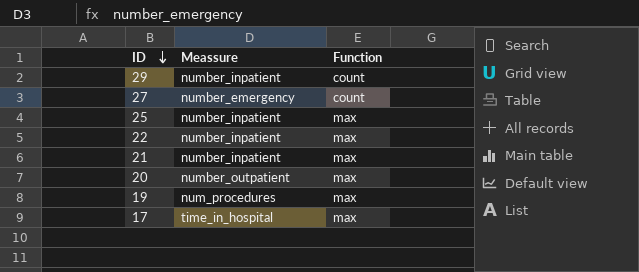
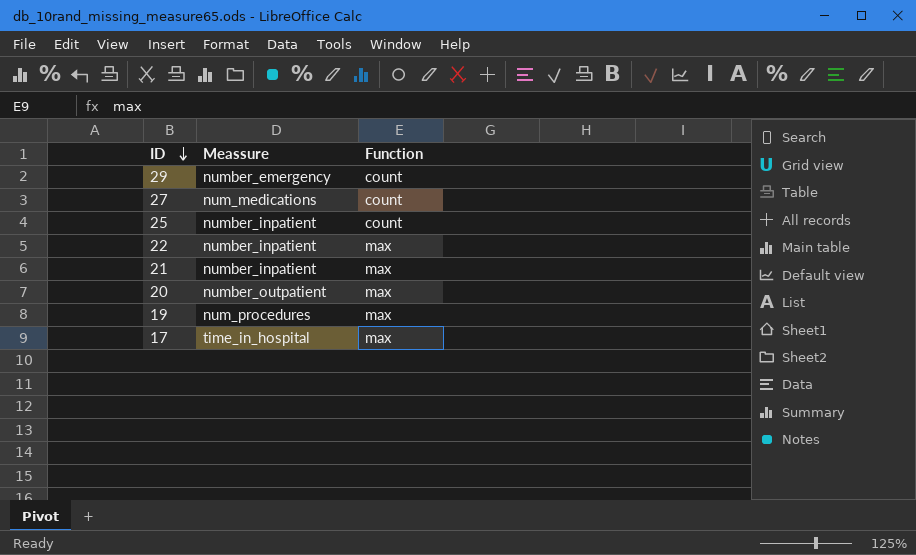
29 | Meassure: number_inpatient -> number_emergency
27 | Meassure: number_emergency -> num_medications
25 | Function: max -> count

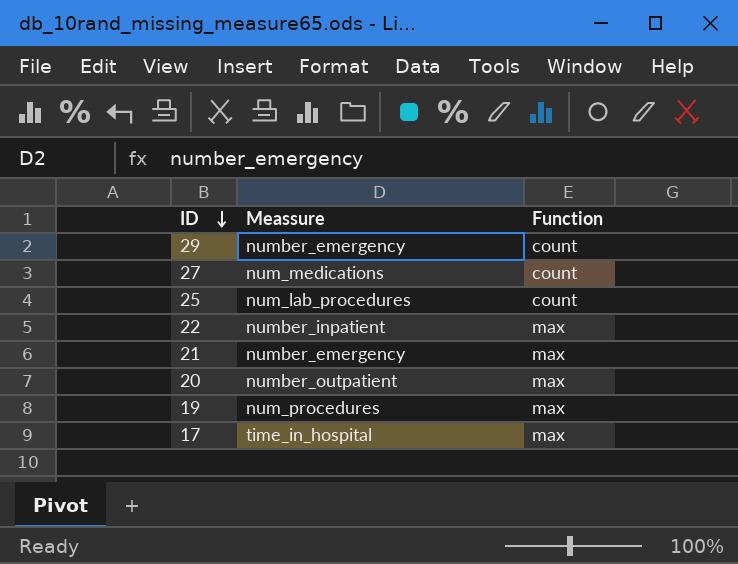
25 | Meassure: number_inpatient -> num_lab_procedures
21 | Meassure: number_inpatient -> number_emergency

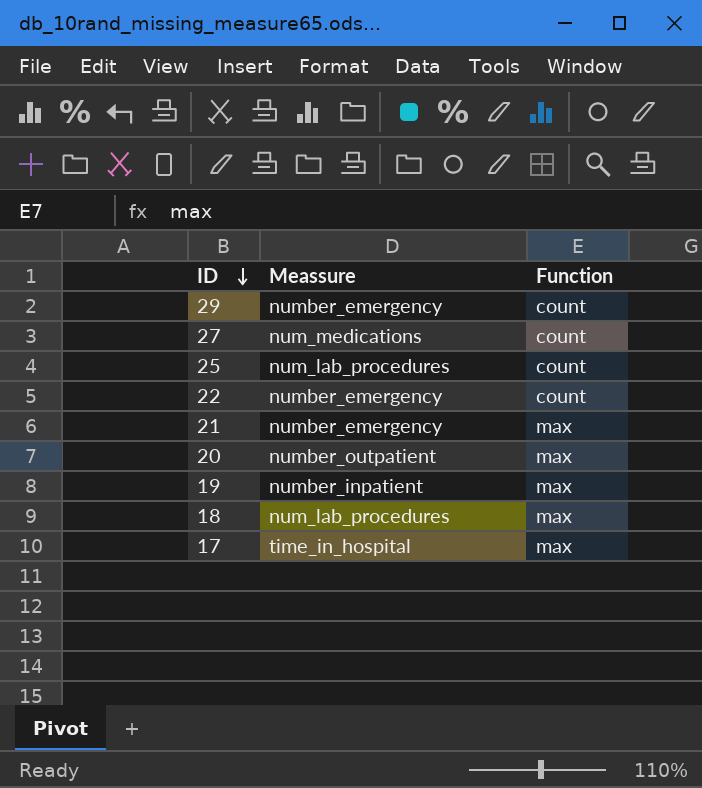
22 | Meassure: number_inpatient -> number_emergency
22 | Function: max -> count
19 | Meassure: num_procedures -> number_inpatient
row 18: none -> num_lab_procedures | max

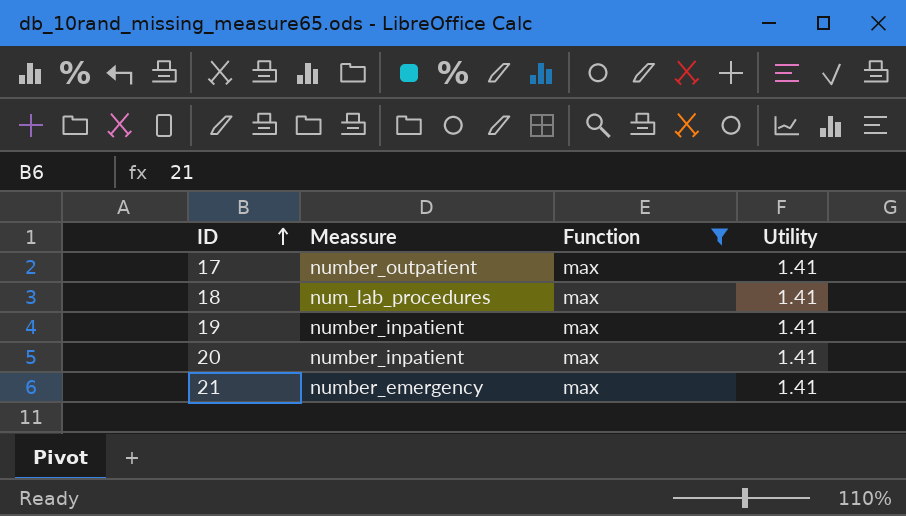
filter: none -> Function = max
row order: ID descending -> ID ascending
column Utility | position: none -> 4
17 | Meassure: time_in_hospital -> number_outpatient
20 | Meassure: number_outpatient -> number_inpatient

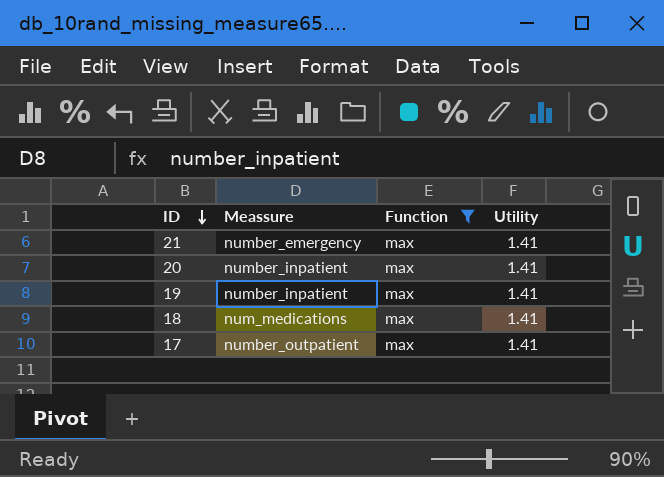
row order: ID ascending -> ID descending
18 | Meassure: num_lab_procedures -> num_medications

